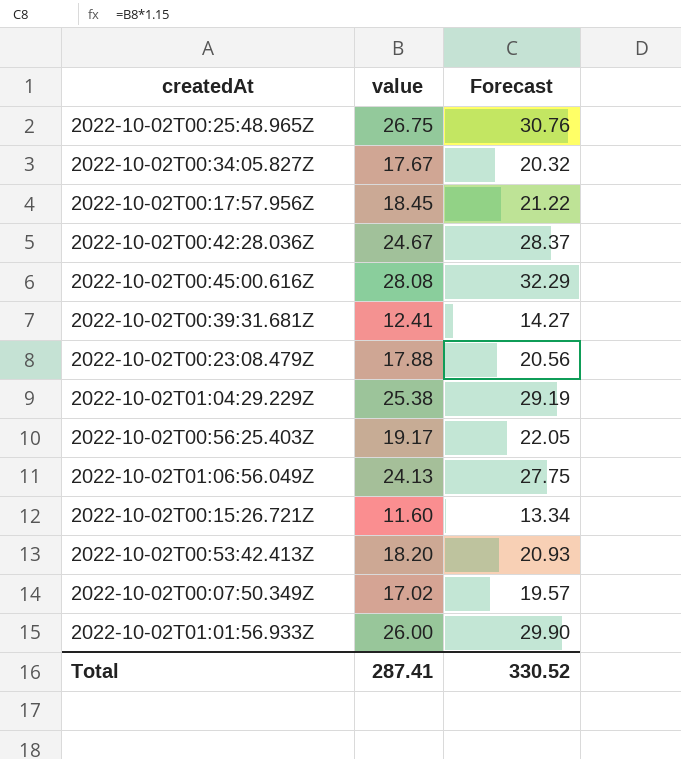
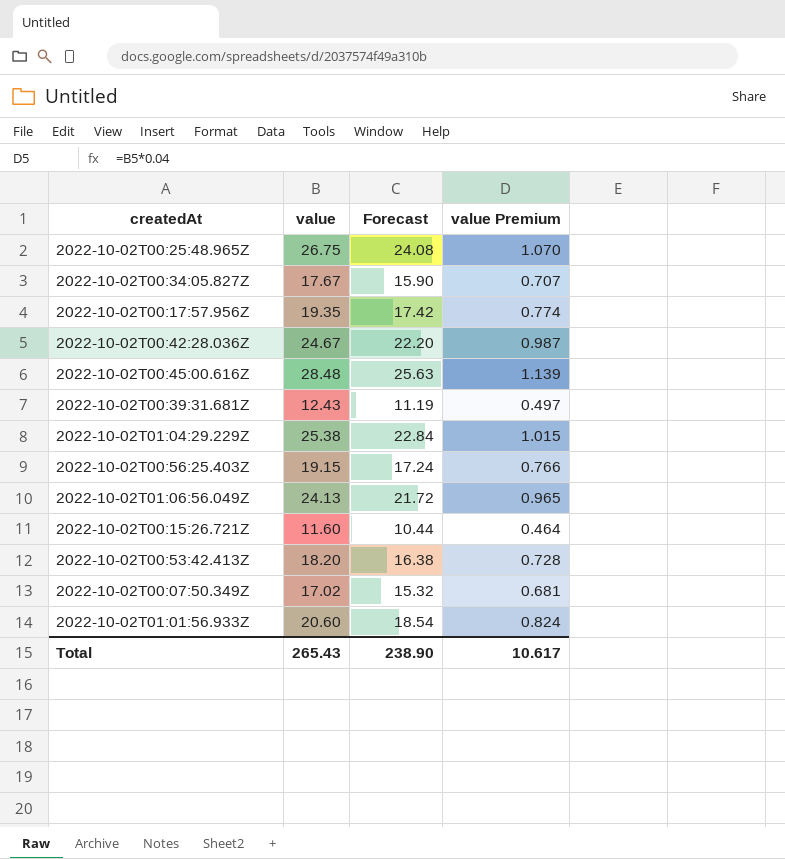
column Forecast | formula: [value] * 1.15 -> [value] * 0.9
column value Premium | formula: none -> [value] * 0.04
row 2022-10-02T00:23:08.479Z: 17.88 | 20.56 -> none
2022-10-02T00:17:57.956Z | value: 18.45 -> 19.35
2022-10-02T00:45:00.616Z | value: 28.08 -> 28.48
2022-10-02T00:39:31.681Z | value: 12.41 -> 12.43
2022-10-02T00:56:25.403Z | value: 19.17 -> 19.15
2022-10-02T01:01:56.933Z | value: 26.00 -> 20.60
Total | value: 287.41 -> 265.43
Total | Forecast: 330.52 -> 238.90

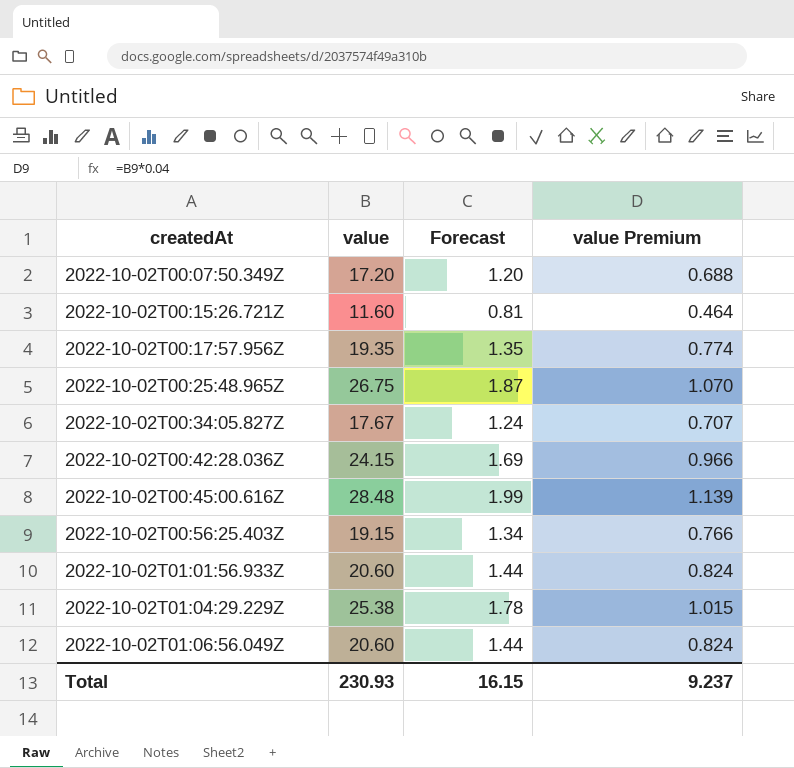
row order: none -> createdAt ascending
column Forecast | formula: [value] * 0.9 -> [value] * 0.07
row 2022-10-02T00:39:31.681Z: 12.43 | 11.19 | 0.497 -> none
row 2022-10-02T00:53:42.413Z: 18.20 | 16.38 | 0.728 -> none
2022-10-02T00:07:50.349Z | value: 17.02 -> 17.20
2022-10-02T00:07:50.349Z | value Premium: 0.681 -> 0.688
2022-10-02T00:42:28.036Z | value: 24.67 -> 24.15
2022-10-02T00:42:28.036Z | value Premium: 0.987 -> 0.966
2022-10-02T01:06:56.049Z | value: 24.13 -> 20.60
2022-10-02T01:06:56.049Z | value Premium: 0.965 -> 0.824
Total | value: 265.43 -> 230.93
Total | Forecast: 238.90 -> 16.15
Total | value Premium: 10.617 -> 9.237

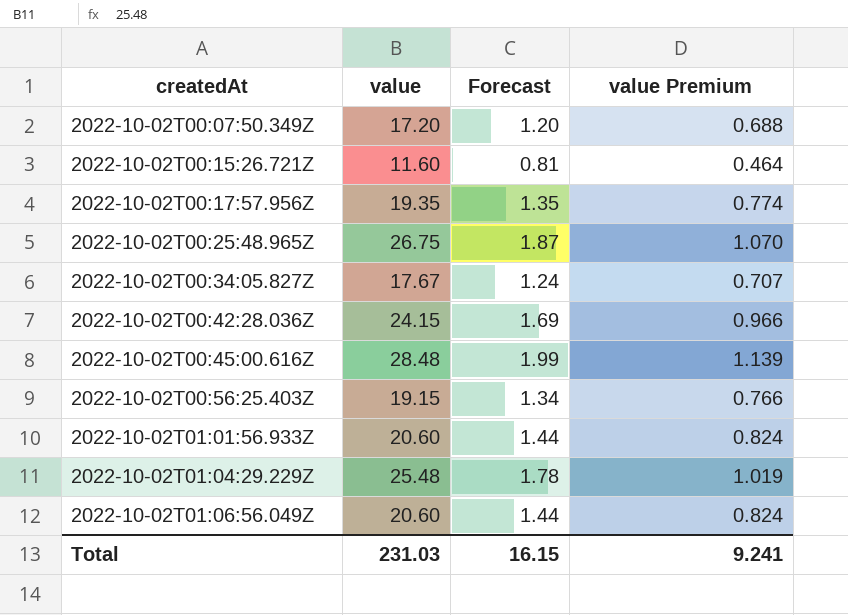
2022-10-02T01:04:29.229Z | value: 25.38 -> 25.48
2022-10-02T01:04:29.229Z | value Premium: 1.015 -> 1.019
Total | value: 230.93 -> 231.03
Total | value Premium: 9.237 -> 9.241

